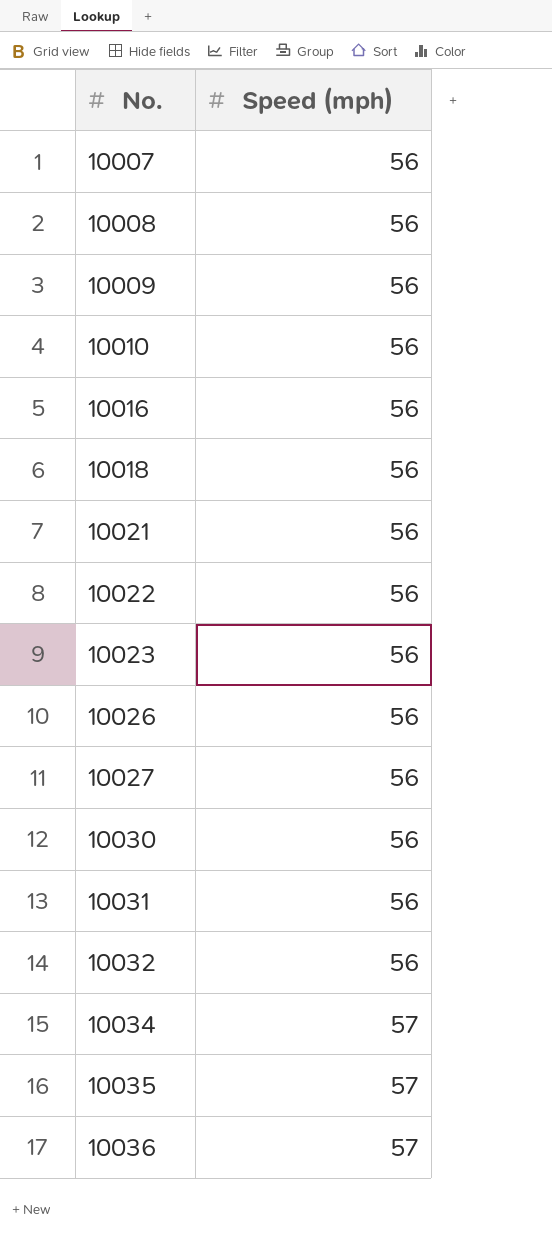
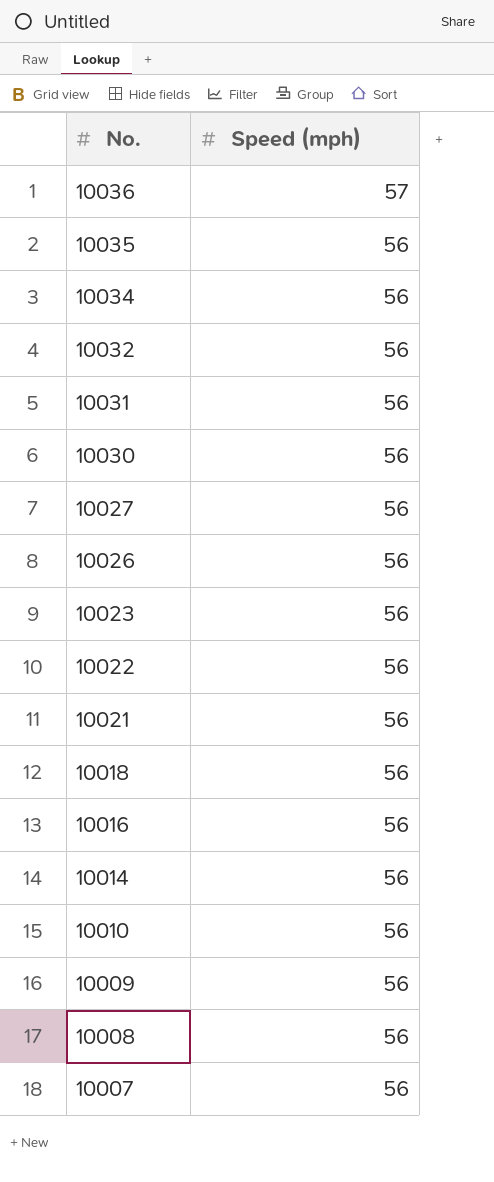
row order: No. ascending -> No. descending
10035 | Speed (mph): 57 -> 56
10034 | Speed (mph): 57 -> 56
row 10014: none -> 56

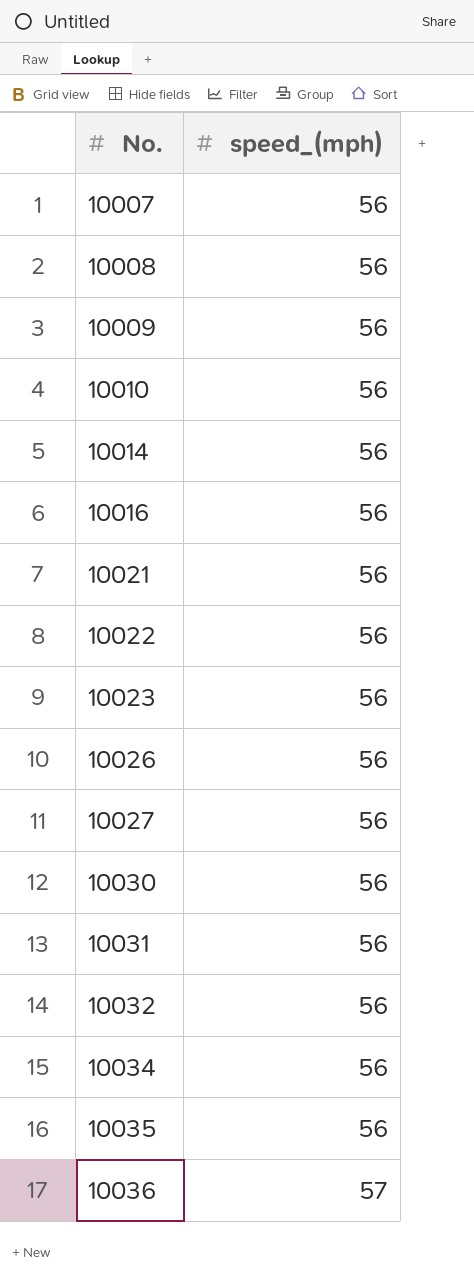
row order: No. descending -> No. ascending
column name: Speed (mph) -> speed_(mph)
row 10018: 56 -> none

